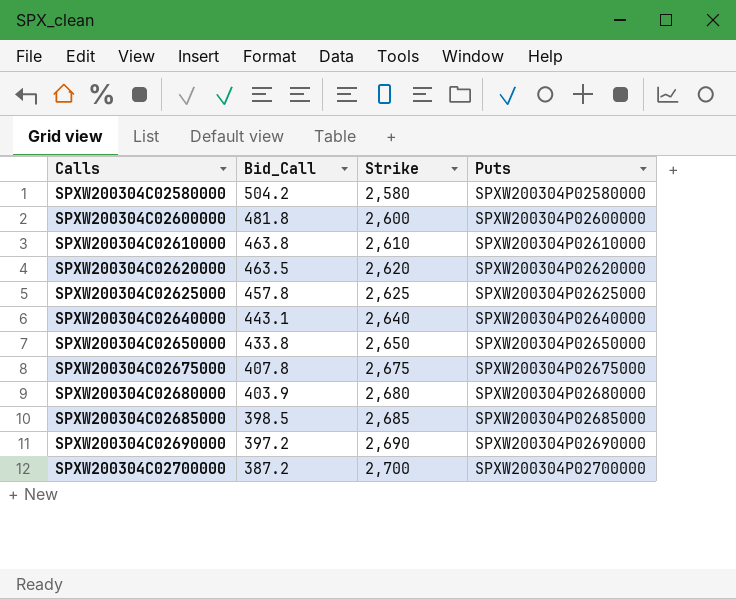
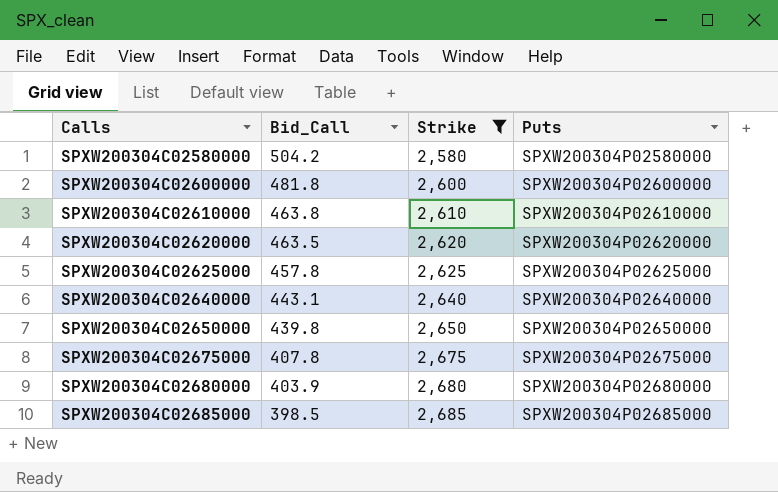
filter: none -> Strike <= 2,685
SPXW200304C02650000 | Bid_Call: 433.8 -> 439.8

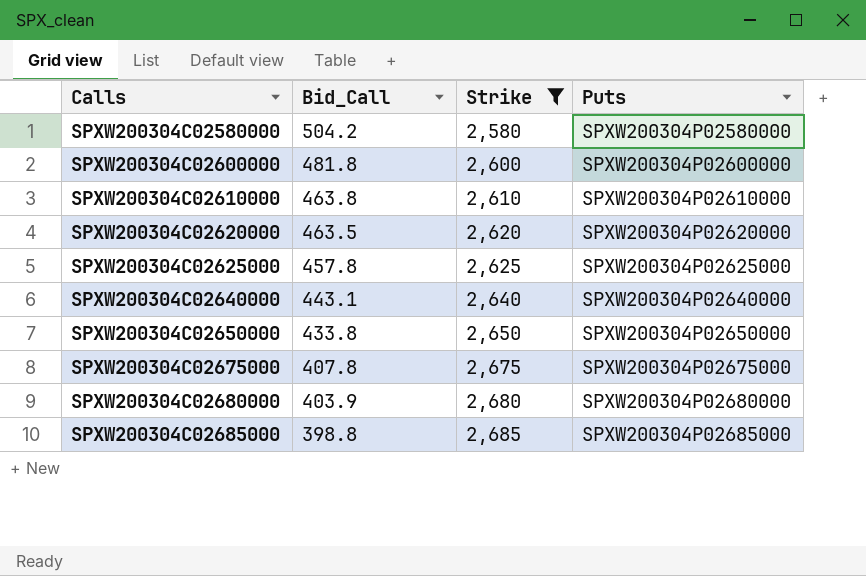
SPXW200304C02650000 | Bid_Call: 439.8 -> 433.8
SPXW200304C02685000 | Bid_Call: 398.5 -> 398.8

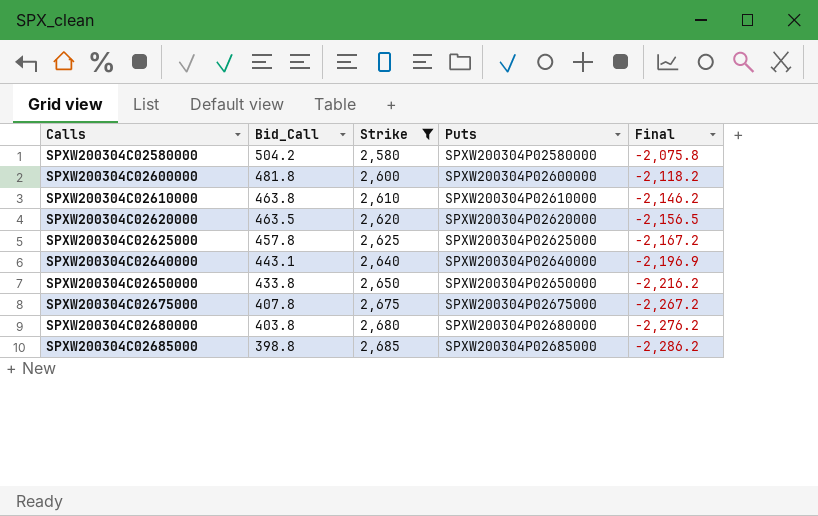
column Final | formula: none -> [Bid_Call] - [Strike]
SPXW200304C02680000 | Bid_Call: 403.9 -> 403.8

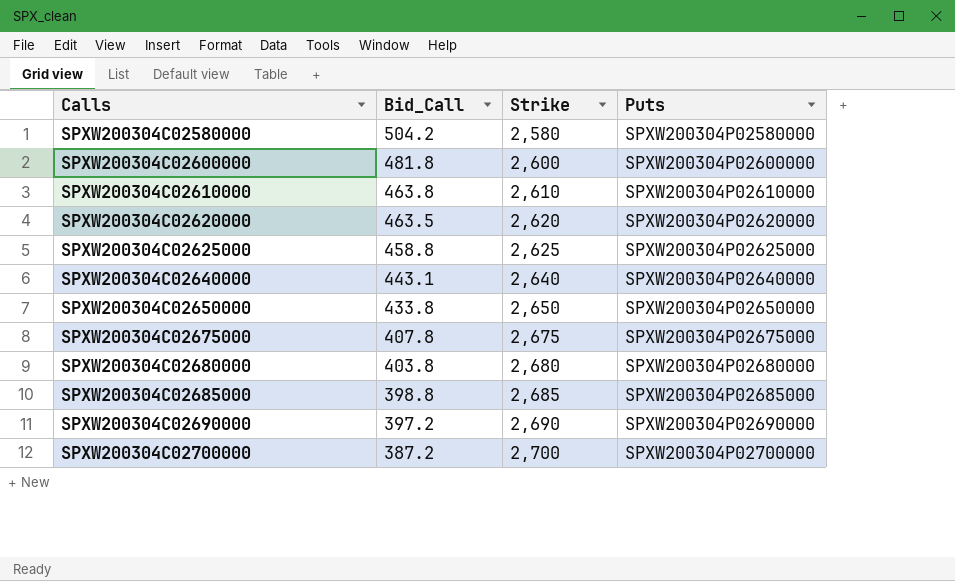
filter: Strike <= 2,685 -> none
column Final | formula: [Bid_Call] - [Strike] -> none
SPXW200304C02625000 | Bid_Call: 457.8 -> 458.8

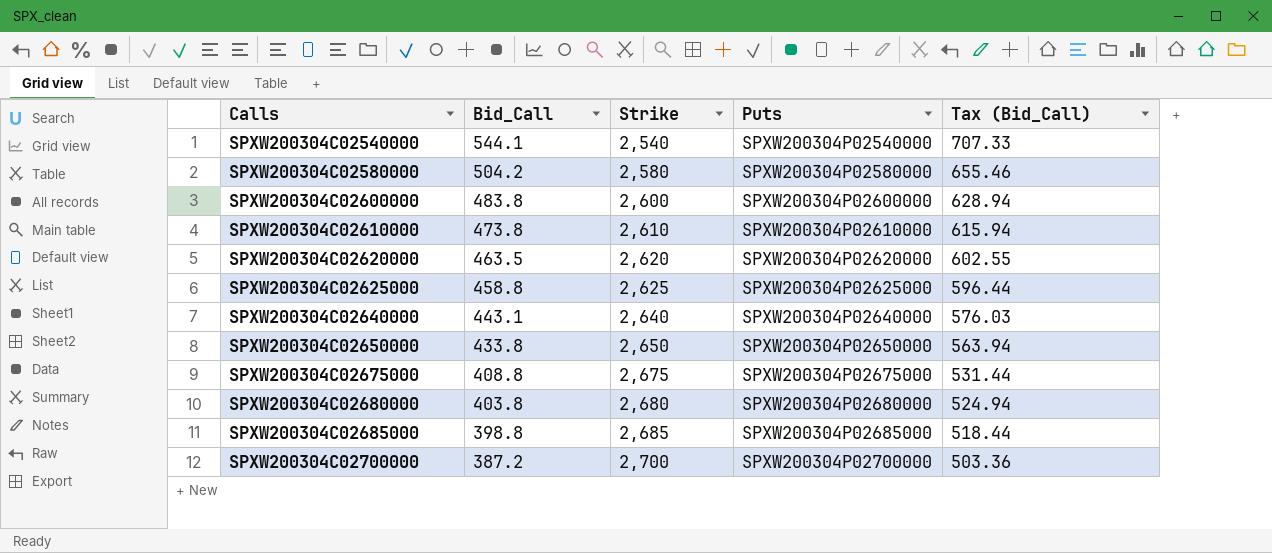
column Tax (Bid_Call) | formula: none -> [Bid_Call] * 1.3
row SPXW200304C02690000: 397.2 | 2,690 | SPXW200304P02690000 -> none
row SPXW200304C02540000: none -> 544.1 | 2,540 | SPXW200304P02540000 | 707.33
SPXW200304C02600000 | Bid_Call: 481.8 -> 483.8
SPXW200304C02610000 | Bid_Call: 463.8 -> 473.8
SPXW200304C02675000 | Bid_Call: 407.8 -> 408.8

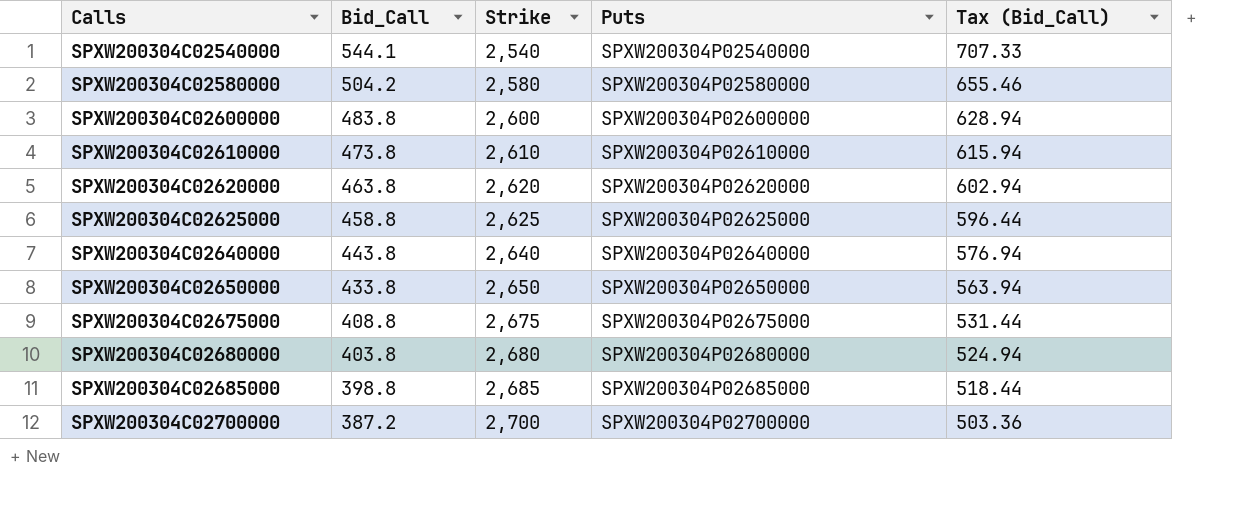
SPXW200304C02620000 | Bid_Call: 463.5 -> 463.8
SPXW200304C02620000 | Tax (Bid_Call): 602.55 -> 602.94
SPXW200304C02640000 | Bid_Call: 443.1 -> 443.8
SPXW200304C02640000 | Tax (Bid_Call): 576.03 -> 576.94

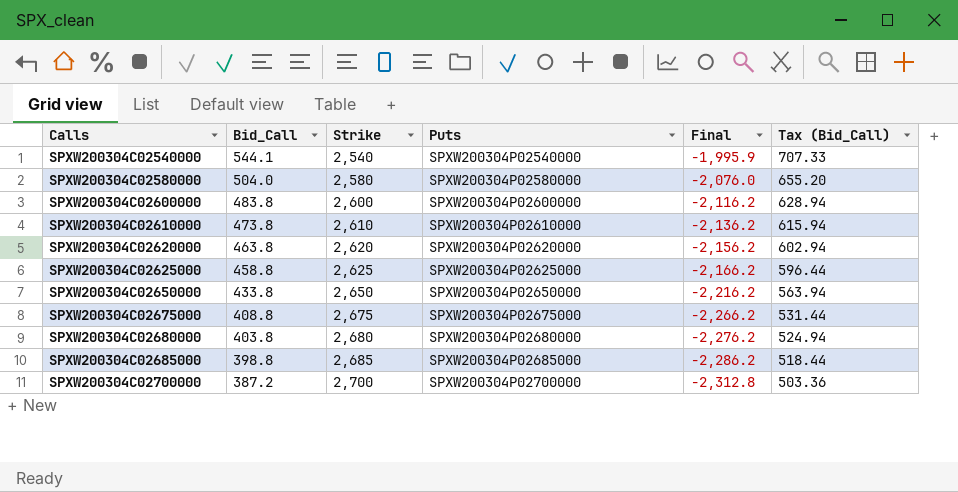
column Final | formula: none -> [Bid_Call] - [Strike]
row SPXW200304C02640000: 443.8 | 2,640 | SPXW200304P02640000 | 576.94 -> none
SPXW200304C02580000 | Bid_Call: 504.2 -> 504.0
SPXW200304C02580000 | Tax (Bid_Call): 655.46 -> 655.20

